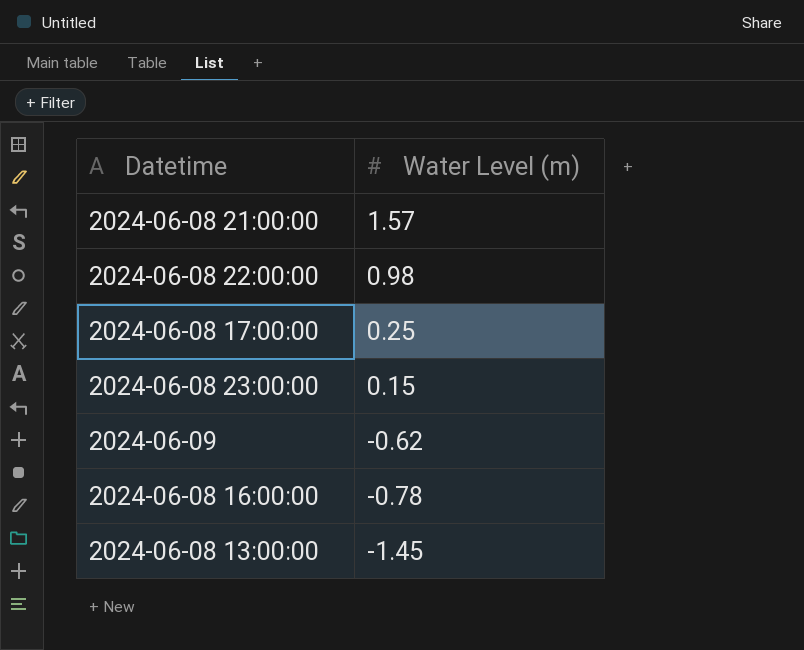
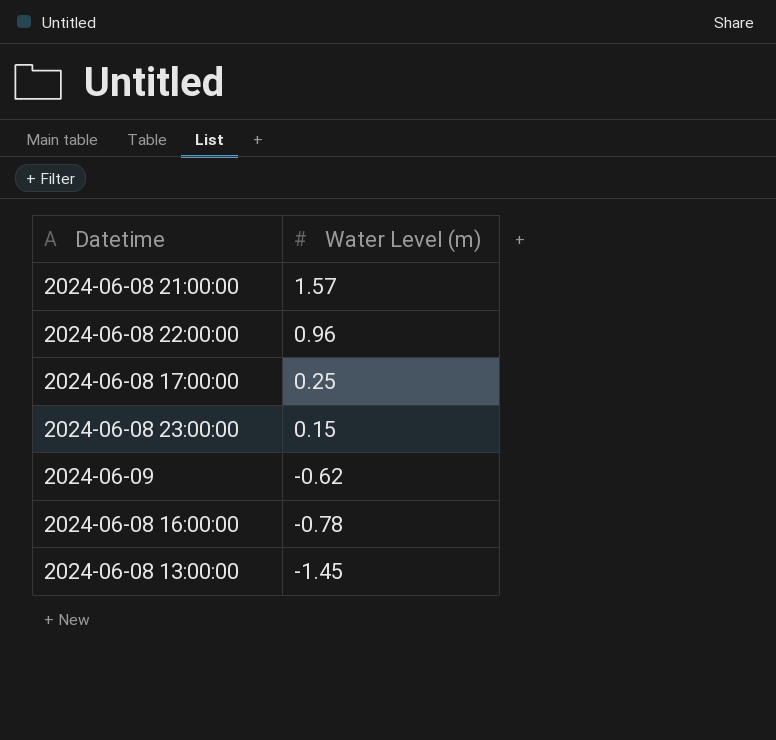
2024-06-08 22:00:00 | Water Level (m): 0.98 -> 0.96

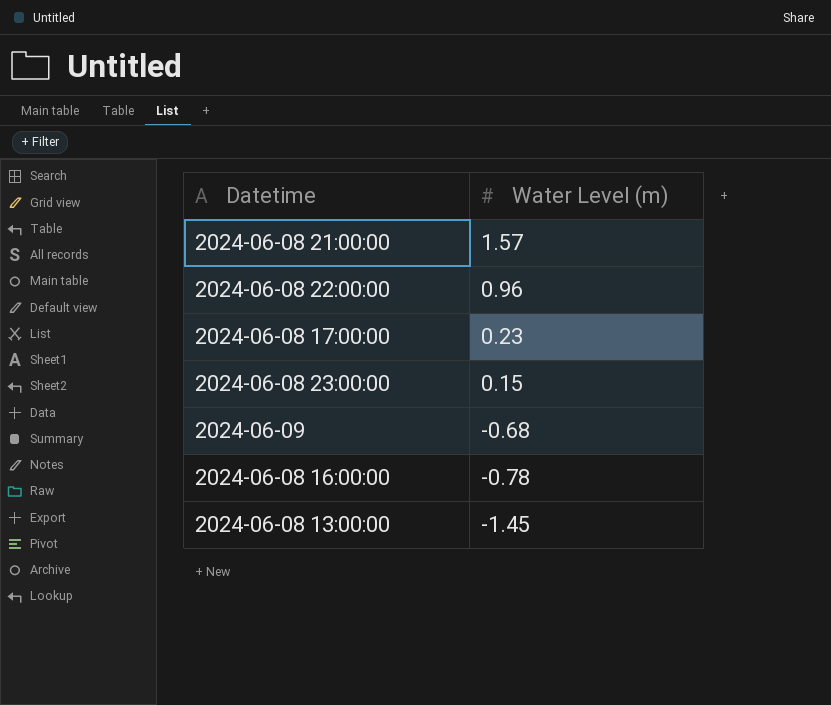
2024-06-08 17:00:00 | Water Level (m): 0.25 -> 0.23
2024-06-09 | Water Level (m): -0.62 -> -0.68

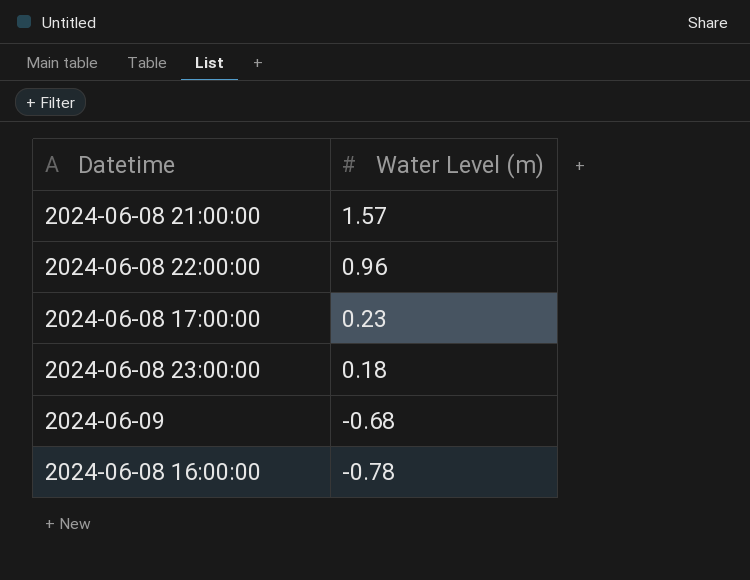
row 2024-06-08 13:00:00: -1.45 -> none
2024-06-08 23:00:00 | Water Level (m): 0.15 -> 0.18

